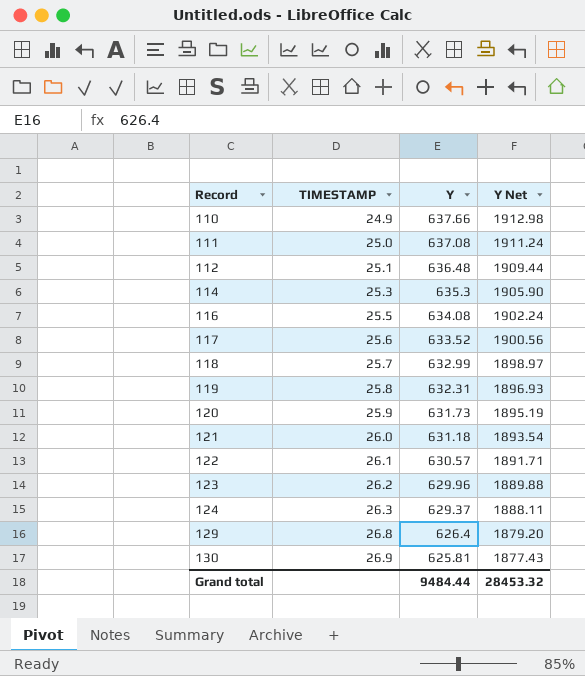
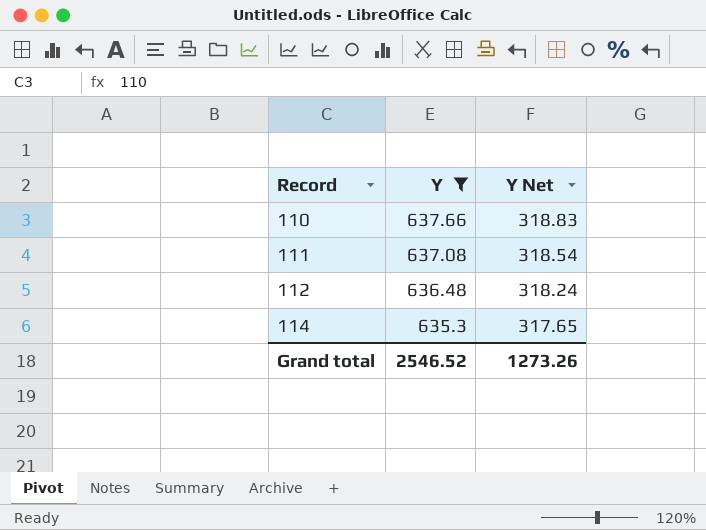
filter: none -> Y >= 635.3
column TIMESTAMP | position: 2 -> none
column Y Net | formula: [Y] * 3 -> [Y] * 0.5
Grand total | Y: 9484.44 -> 2546.52
Grand total | Y Net: 28453.32 -> 1273.26

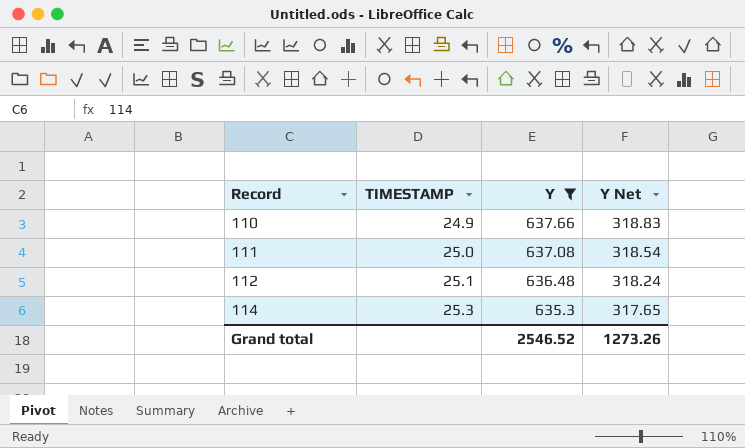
column TIMESTAMP | position: none -> 2

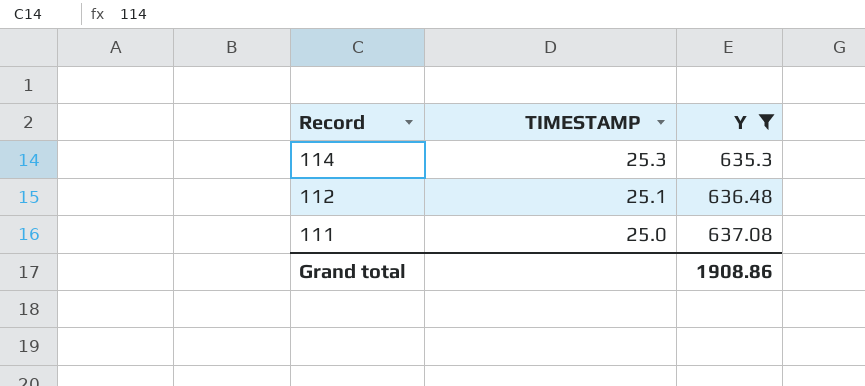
row order: Record ascending -> Record descending
column Y Net | formula: [Y] * 0.5 -> none
row 110: 24.9 | 637.66 | 318.83 -> none
Grand total | Y: 2546.52 -> 1908.86

